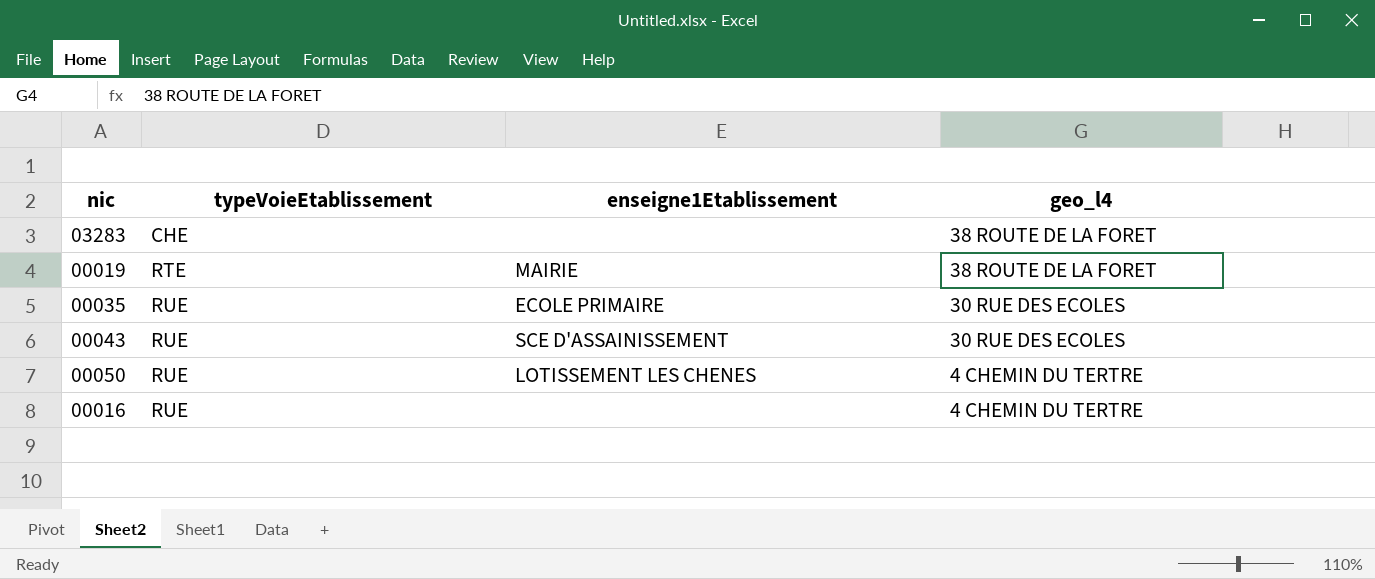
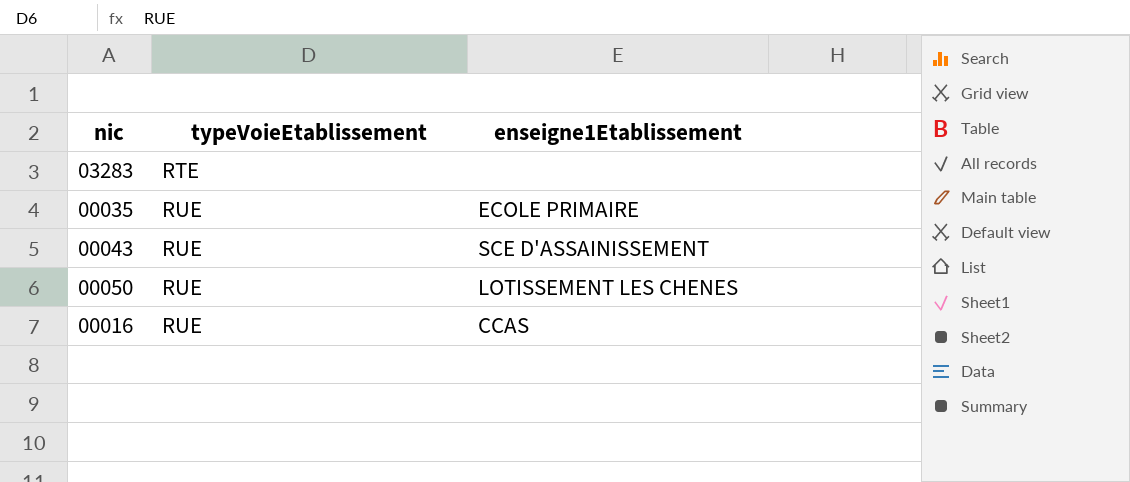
column geo_l4 | position: 4 -> none
row 00019: RTE | MAIRIE | 38 ROUTE DE LA FORET -> none
03283 | typeVoieEtablissement: CHE -> RTE
00016 | enseigne1Etablissement: none -> CCAS

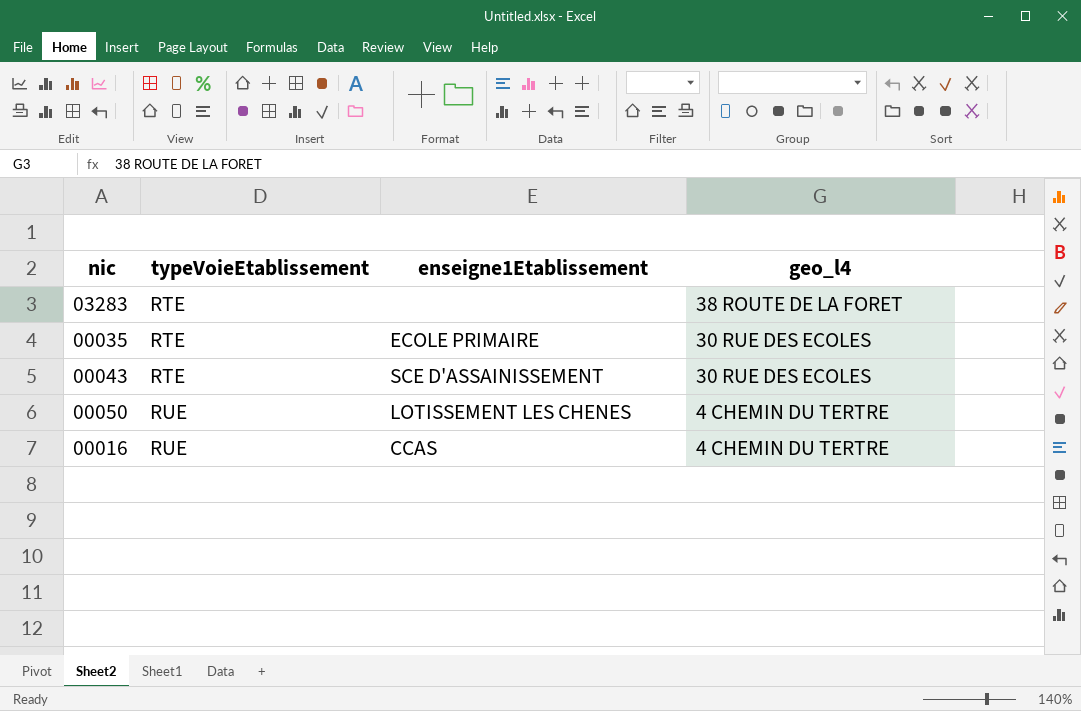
column geo_l4 | position: none -> 4
00035 | typeVoieEtablissement: RUE -> RTE
00043 | typeVoieEtablissement: RUE -> RTE

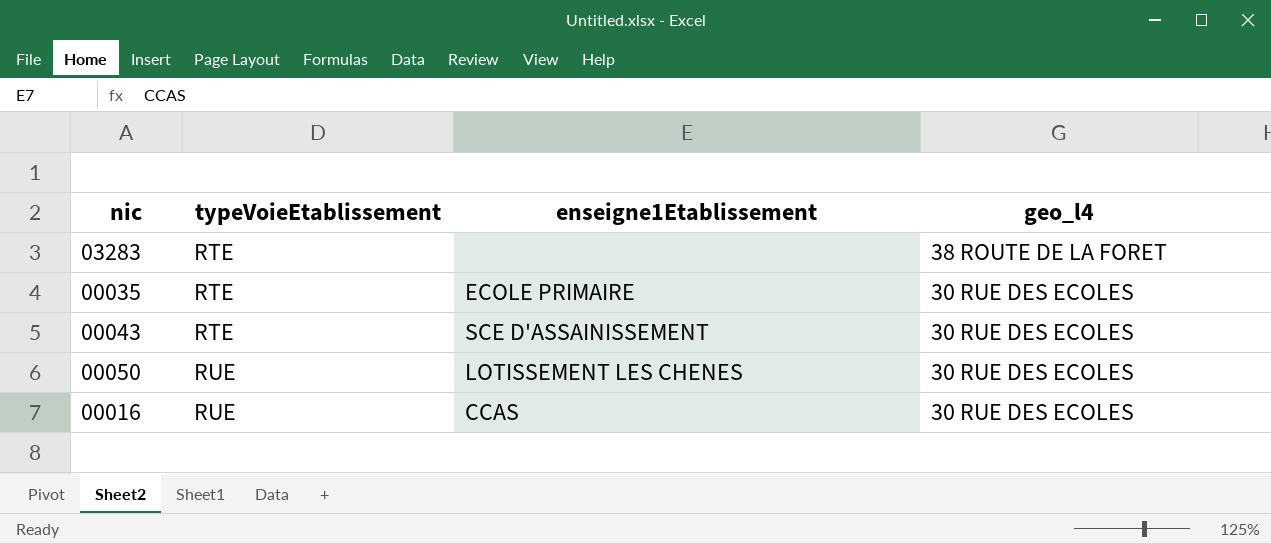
00050 | geo_l4: 4 CHEMIN DU TERTRE -> 30 RUE DES ECOLES
00016 | geo_l4: 4 CHEMIN DU TERTRE -> 30 RUE DES ECOLES

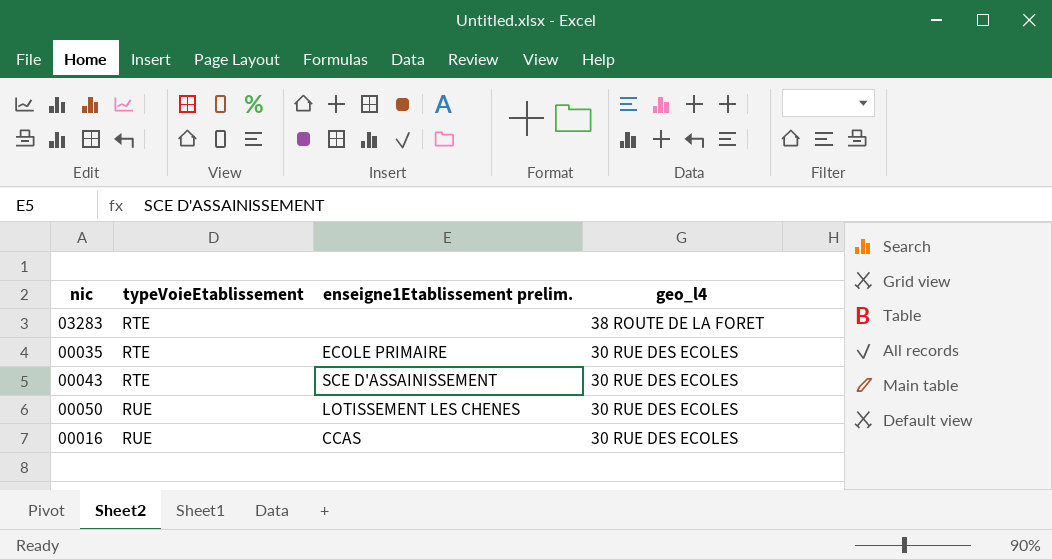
column name: enseigne1Etablissement -> enseigne1Etablissement prelim.

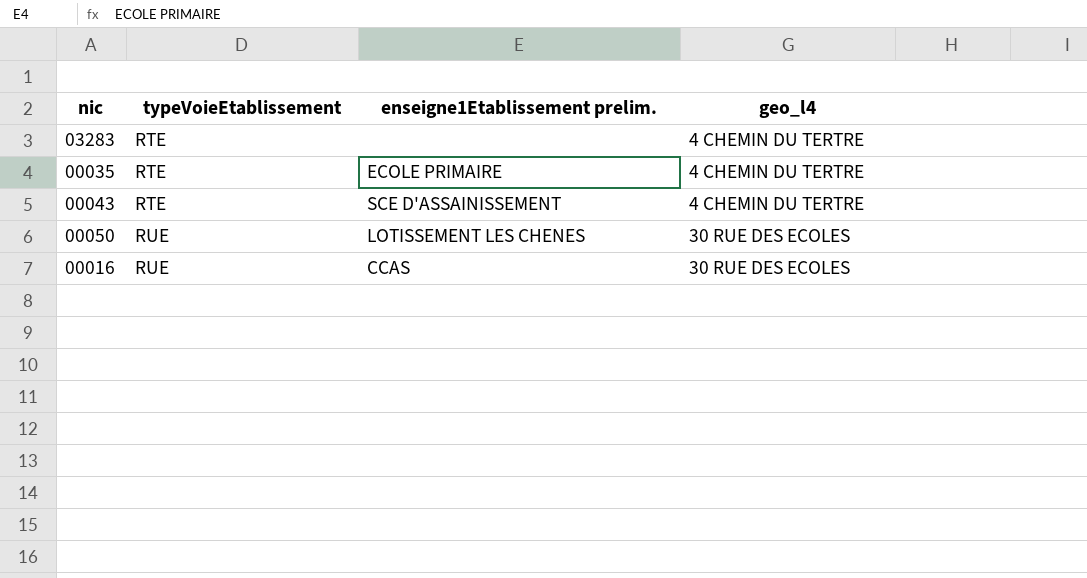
03283 | geo_l4: 38 ROUTE DE LA FORET -> 4 CHEMIN DU TERTRE
00035 | geo_l4: 30 RUE DES ECOLES -> 4 CHEMIN DU TERTRE
00043 | geo_l4: 30 RUE DES ECOLES -> 4 CHEMIN DU TERTRE

